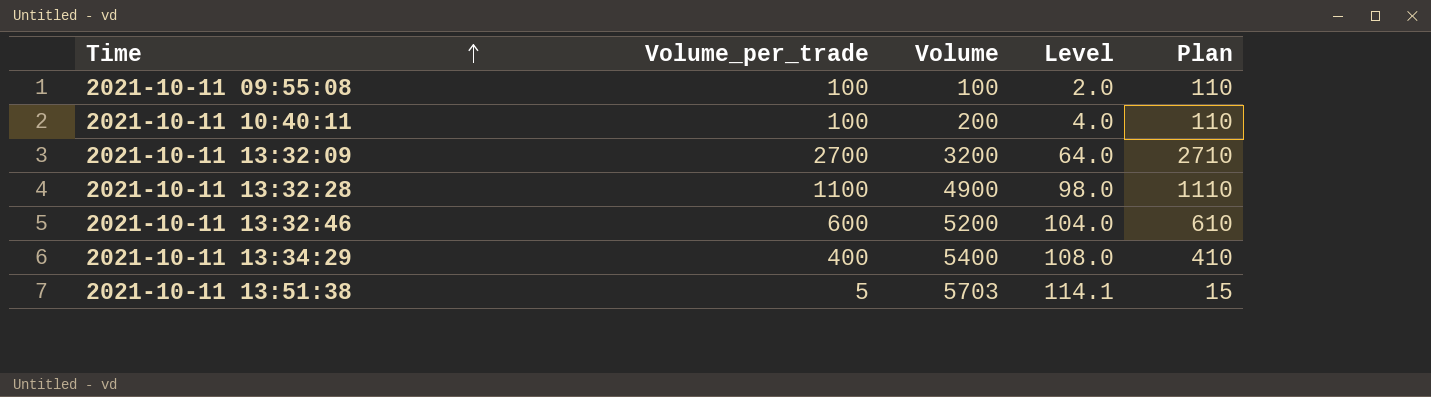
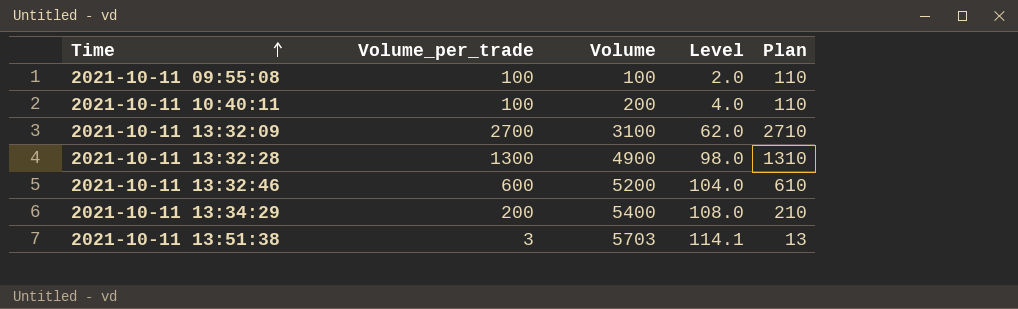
2021-10-11 13:32:09 | Volume: 3200 -> 3100
2021-10-11 13:32:09 | Level: 64.0 -> 62.0
2021-10-11 13:32:28 | Volume_per_trade: 1100 -> 1300
2021-10-11 13:32:28 | Plan: 1110 -> 1310
2021-10-11 13:34:29 | Volume_per_trade: 400 -> 200
2021-10-11 13:34:29 | Plan: 410 -> 210
2021-10-11 13:51:38 | Volume_per_trade: 5 -> 3
2021-10-11 13:51:38 | Plan: 15 -> 13

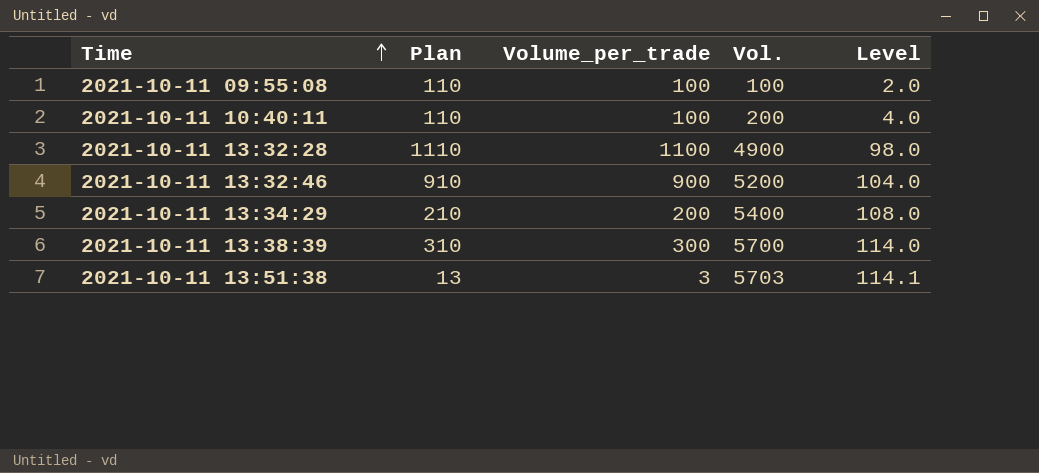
column Plan | position: 5 -> 2
column name: Volume -> Vol.
row 2021-10-11 13:32:09: 2700 | 3100 | 62.0 | 2710 -> none
2021-10-11 13:32:28 | Plan: 1310 -> 1110
2021-10-11 13:32:28 | Volume_per_trade: 1300 -> 1100
2021-10-11 13:32:46 | Plan: 610 -> 910
2021-10-11 13:32:46 | Volume_per_trade: 600 -> 900
row 2021-10-11 13:38:39: none -> 310 | 300 | 5700 | 114.0

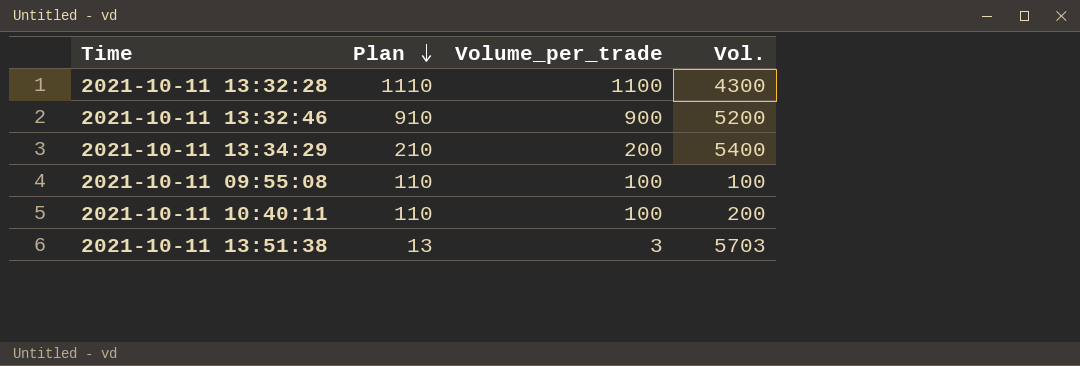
row order: Time ascending -> Plan descending
column Level | formula: [Vol.] * 0.02 -> none
row 2021-10-11 13:38:39: 310 | 300 | 5700 | 114.0 -> none
2021-10-11 13:32:28 | Vol.: 4900 -> 4300

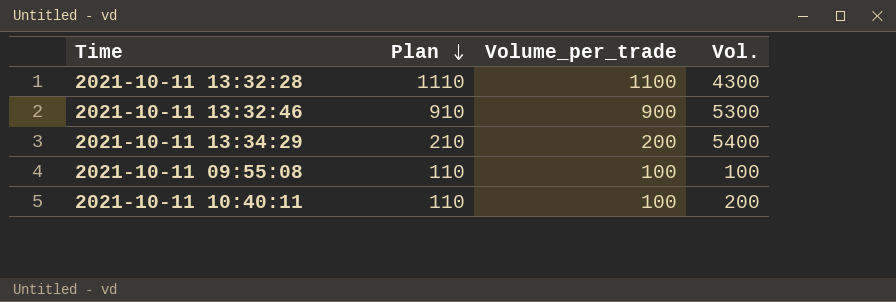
row 2021-10-11 13:51:38: 13 | 3 | 5703 -> none
2021-10-11 13:32:46 | Vol.: 5200 -> 5300

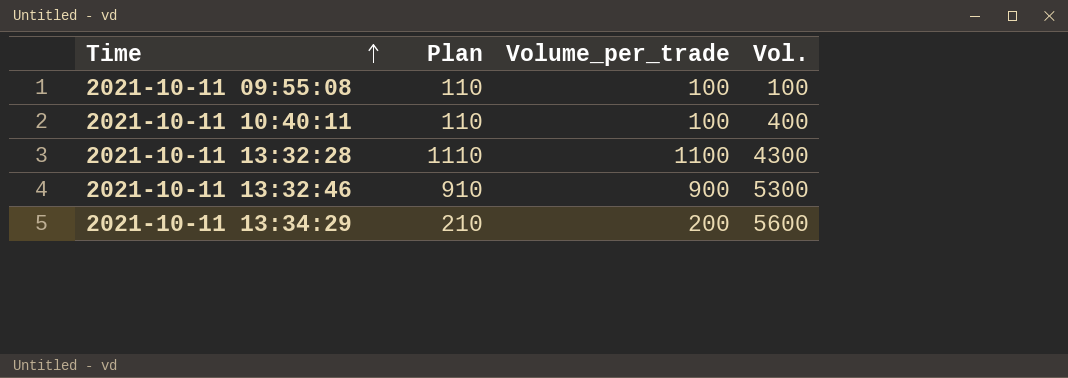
row order: Plan descending -> Time ascending
2021-10-11 10:40:11 | Vol.: 200 -> 400
2021-10-11 13:34:29 | Vol.: 5400 -> 5600

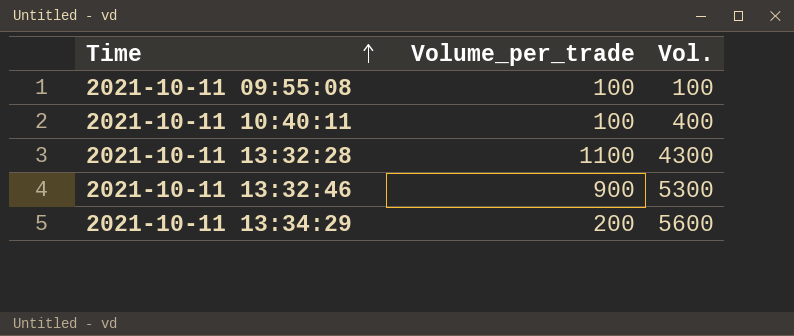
column Plan | formula: [Volume_per_trade] + 10 -> none

